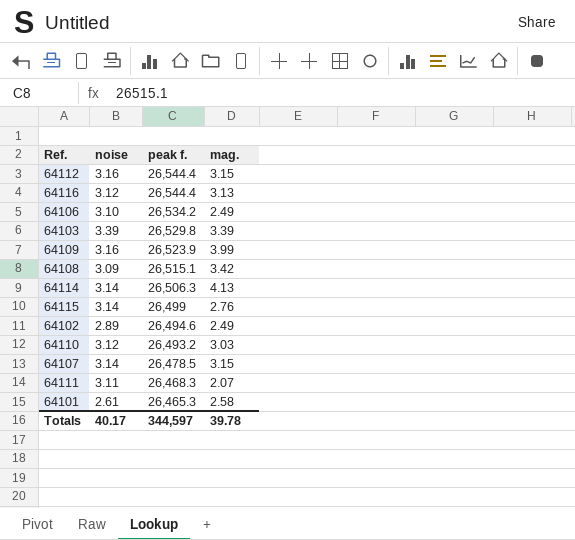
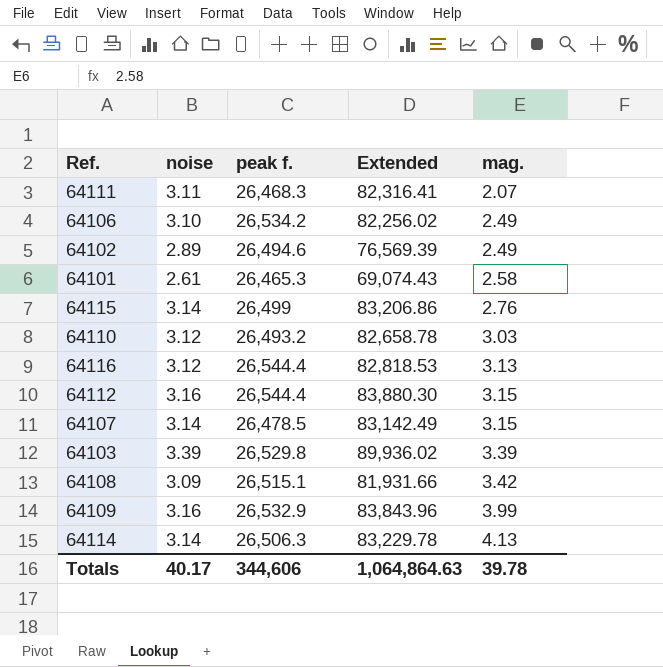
row order: peak f. descending -> mag. ascending
column Extended | formula: none -> [noise] * [peak f.]
64109 | peak f.: 26,523.9 -> 26,532.9
Totals | peak f.: 344,597 -> 344,606

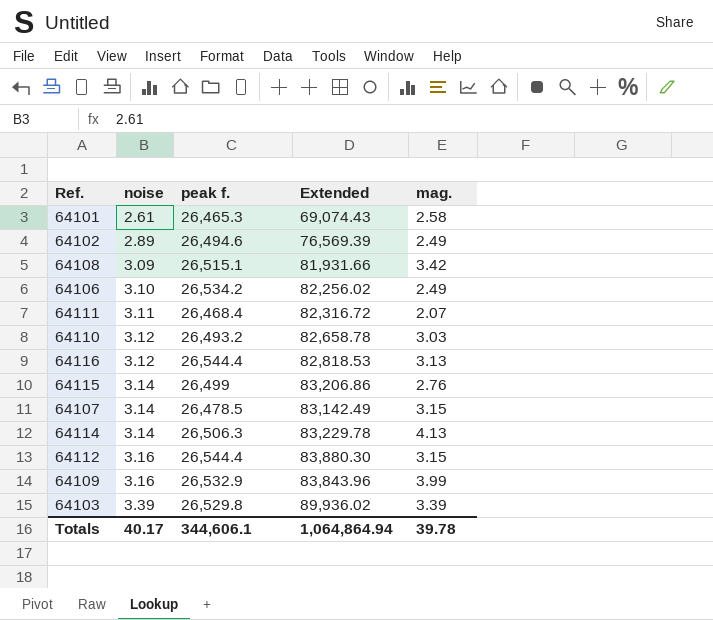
row order: mag. ascending -> noise ascending
64111 | peak f.: 26,468.3 -> 26,468.4
64111 | Extended: 82,316.41 -> 82,316.72
Totals | peak f.: 344,606 -> 344,606.1
Totals | Extended: 1,064,864.63 -> 1,064,864.94

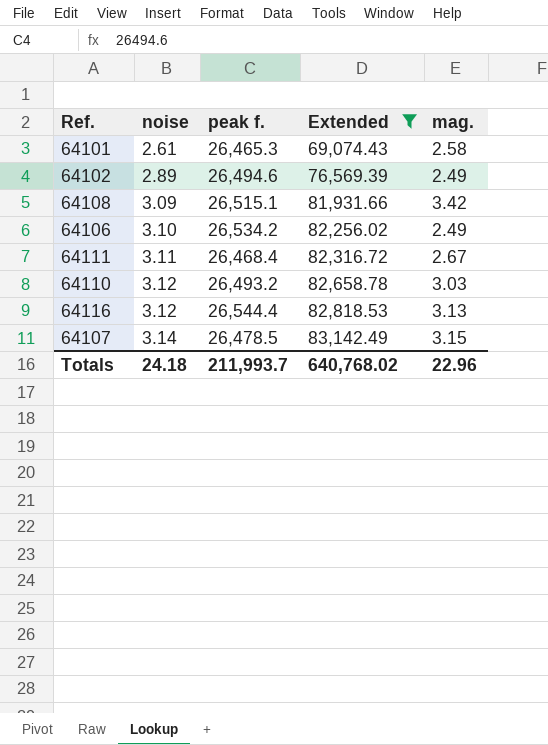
filter: none -> Extended <= 83,142.49
64111 | mag.: 2.07 -> 2.67
Totals | noise: 40.17 -> 24.18
Totals | peak f.: 344,606.1 -> 211,993.7
Totals | Extended: 1,064,864.94 -> 640,768.02
Totals | mag.: 39.78 -> 22.96

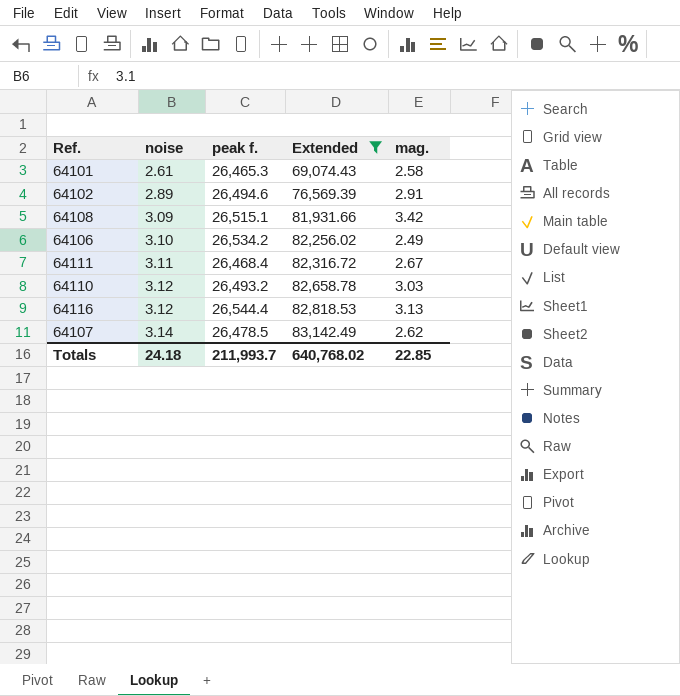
64102 | mag.: 2.49 -> 2.91
64107 | mag.: 3.15 -> 2.62
Totals | mag.: 22.96 -> 22.85

